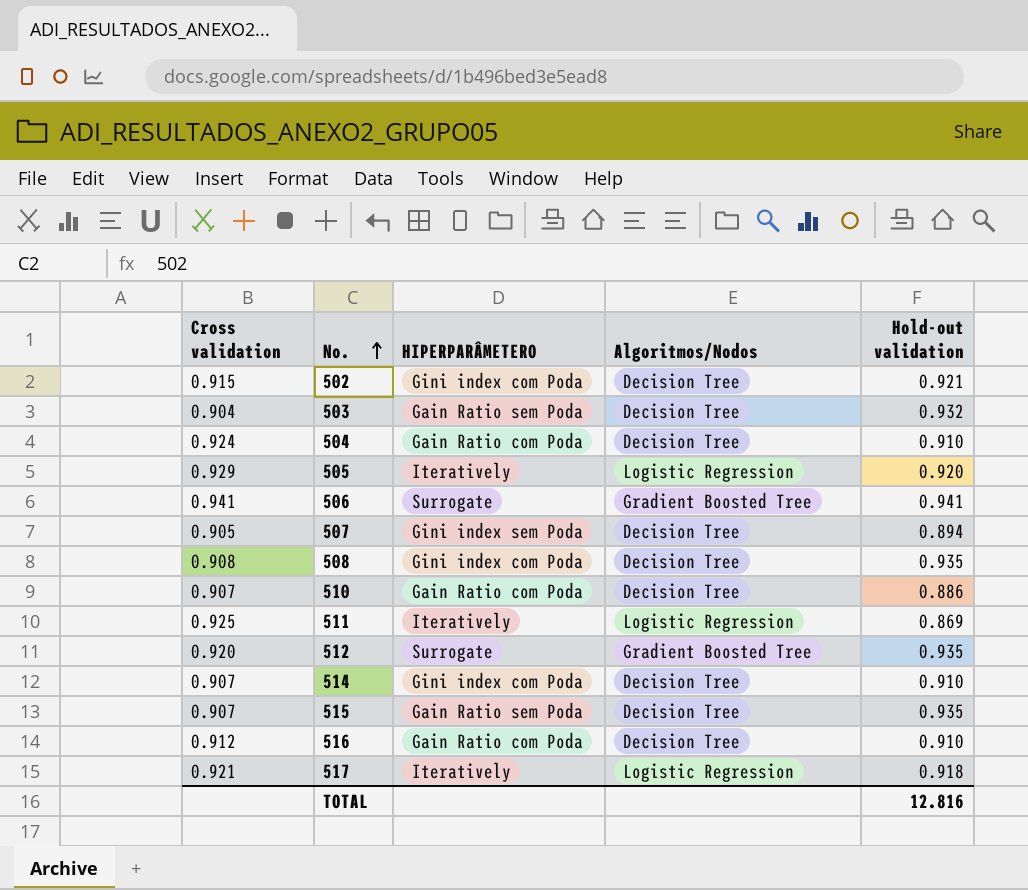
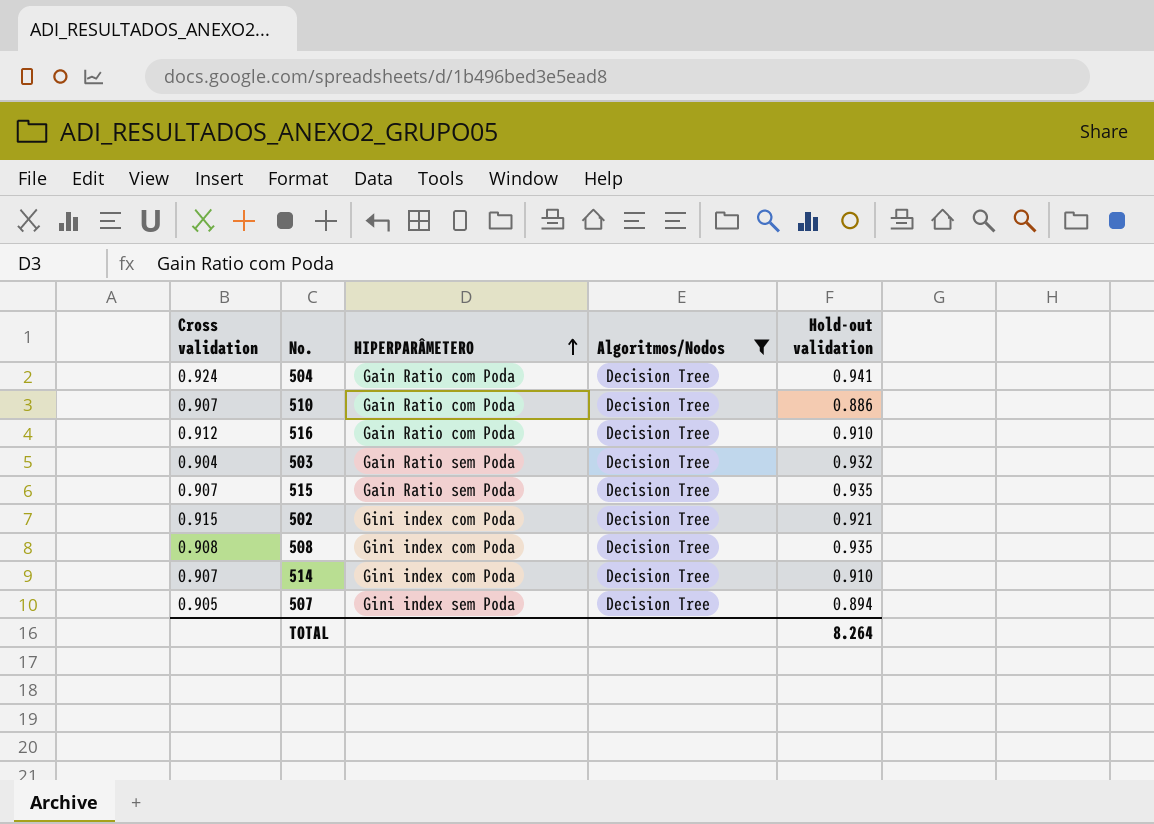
filter: none -> Algoritmos/Nodos = Decision Tree
row order: No. ascending -> HIPERPARÂMETERO ascending
504 | Hold-out validation: 0.910 -> 0.941
TOTAL | Hold-out validation: 12.816 -> 8.264

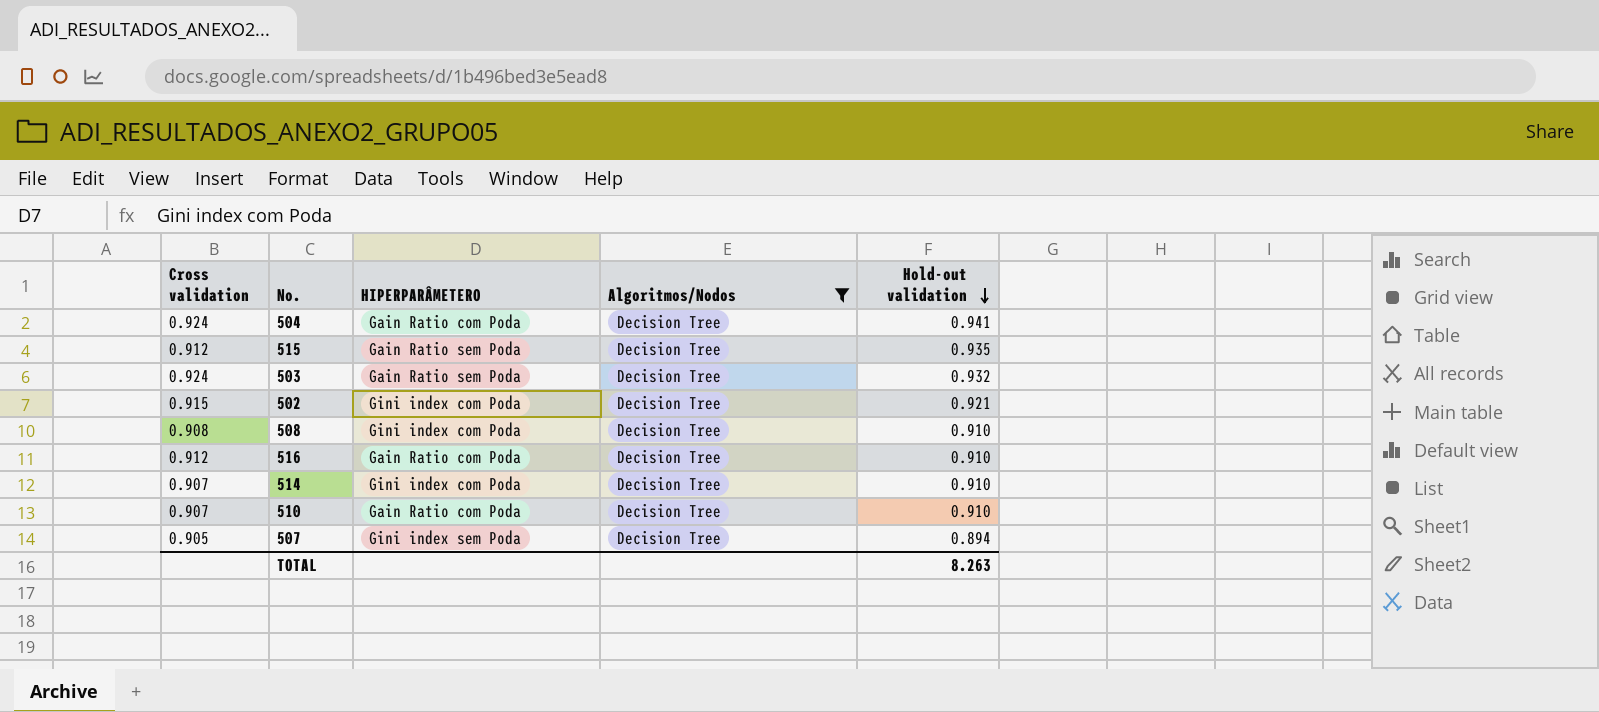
row order: HIPERPARÂMETERO ascending -> Hold-out validation descending
515 | Cross validation: 0.907 -> 0.912
503 | Cross validation: 0.904 -> 0.924
508 | Hold-out validation: 0.935 -> 0.910
510 | Hold-out validation: 0.886 -> 0.910
TOTAL | Hold-out validation: 8.264 -> 8.263

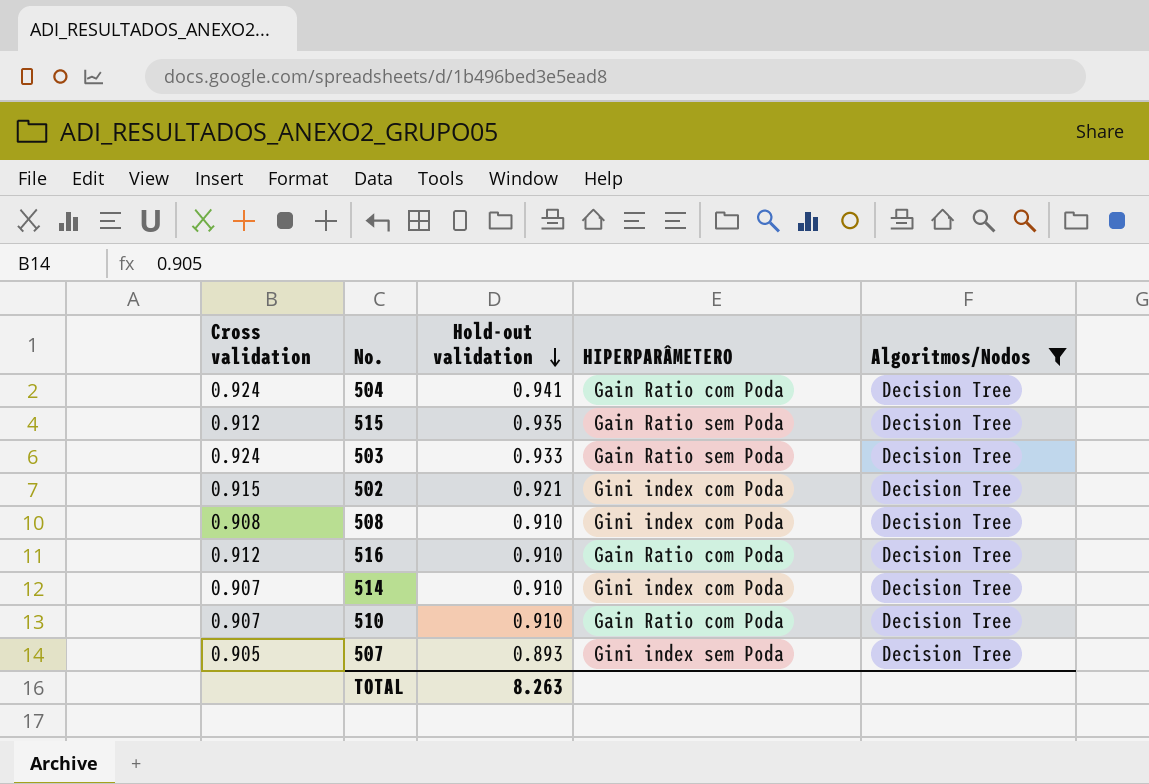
column Hold-out validation | position: 5 -> 3
503 | Hold-out validation: 0.932 -> 0.933
507 | Hold-out validation: 0.894 -> 0.893

